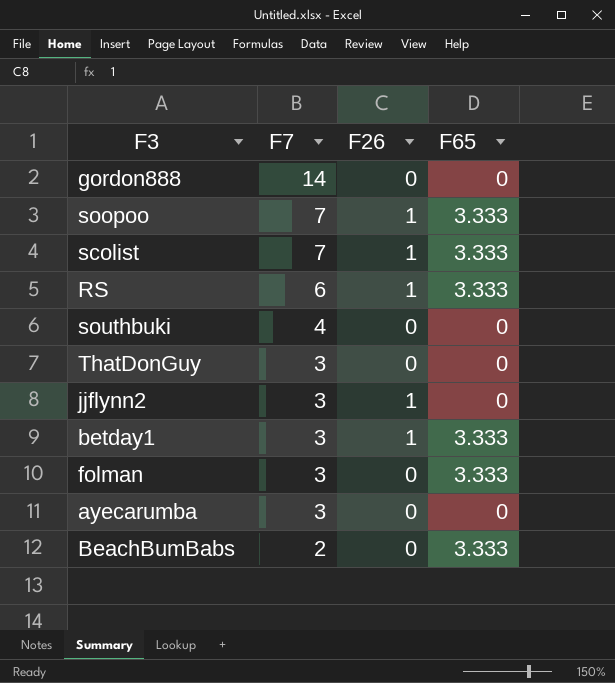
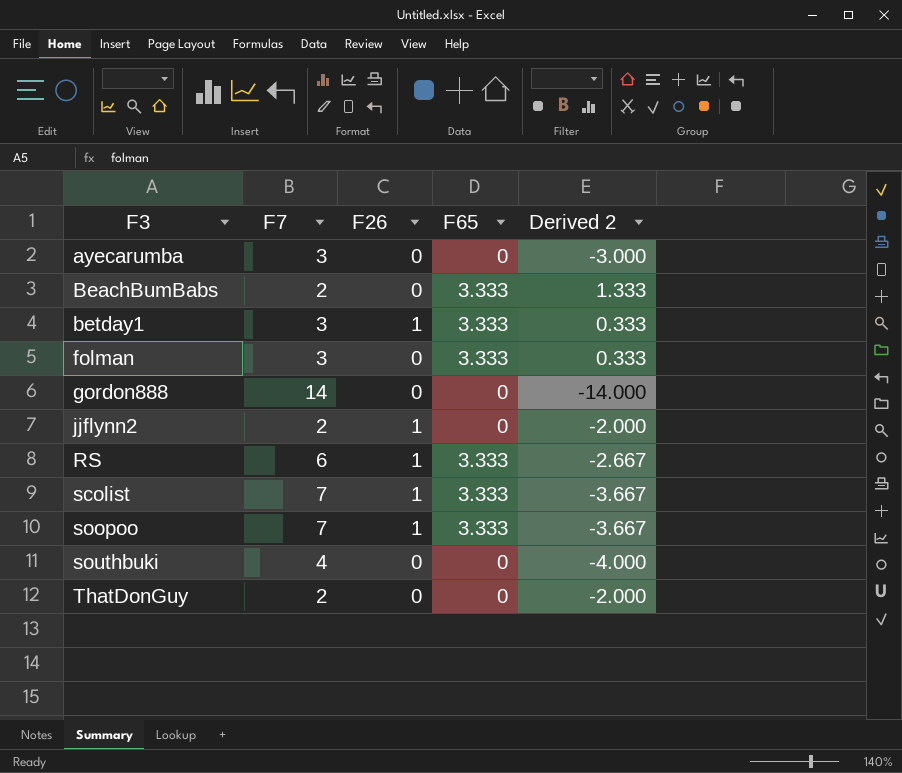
row order: F7 descending -> F3 ascending
column Derived 2 | formula: none -> [F65] - [F7]
jjflynn2 | F7: 3 -> 2
ThatDonGuy | F7: 3 -> 2

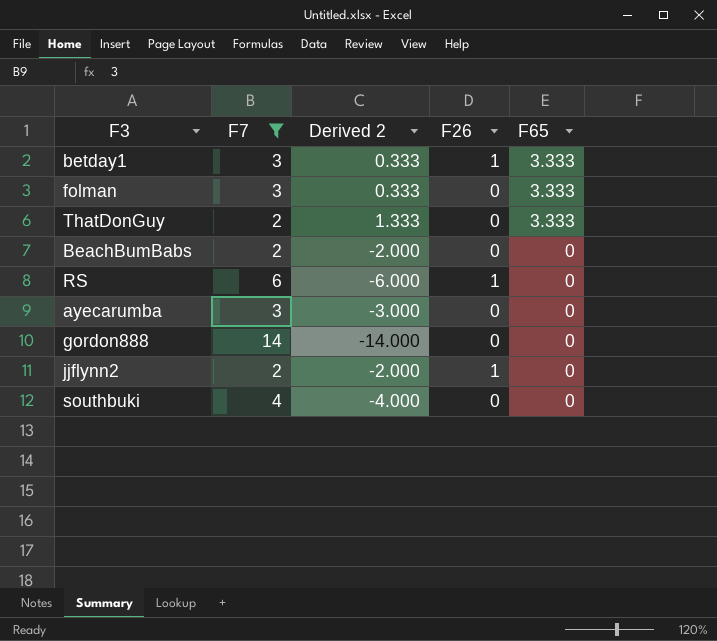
filter: none -> F7 != 7
row order: F3 ascending -> F65 descending
column Derived 2 | position: 5 -> 3
ThatDonGuy | Derived 2: -2.000 -> 1.333
ThatDonGuy | F65: 0 -> 3.333
BeachBumBabs | Derived 2: 1.333 -> -2.000
BeachBumBabs | F65: 3.333 -> 0
RS | Derived 2: -2.667 -> -6.000
RS | F65: 3.333 -> 0

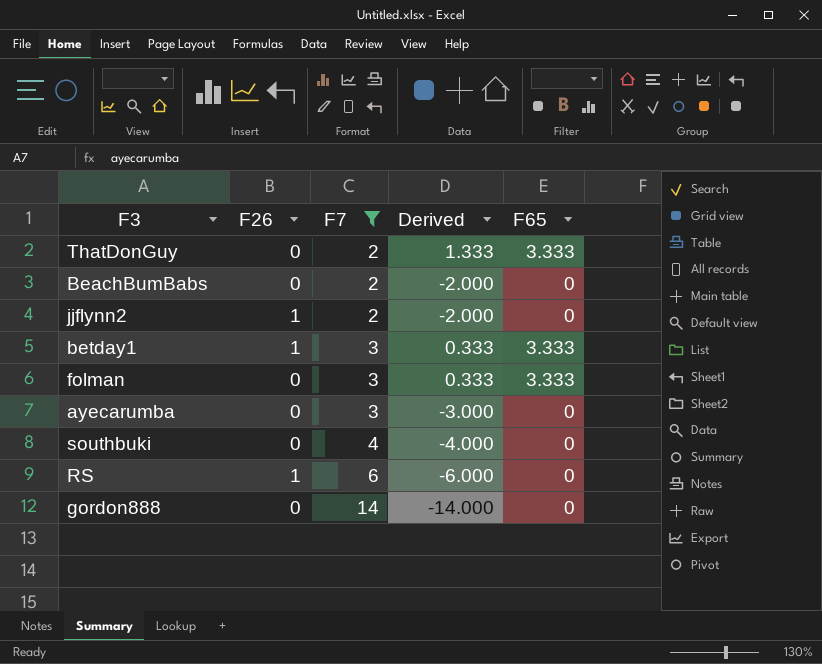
row order: F65 descending -> F7 ascending
column F26 | position: 4 -> 2
column name: Derived 2 -> Derived

